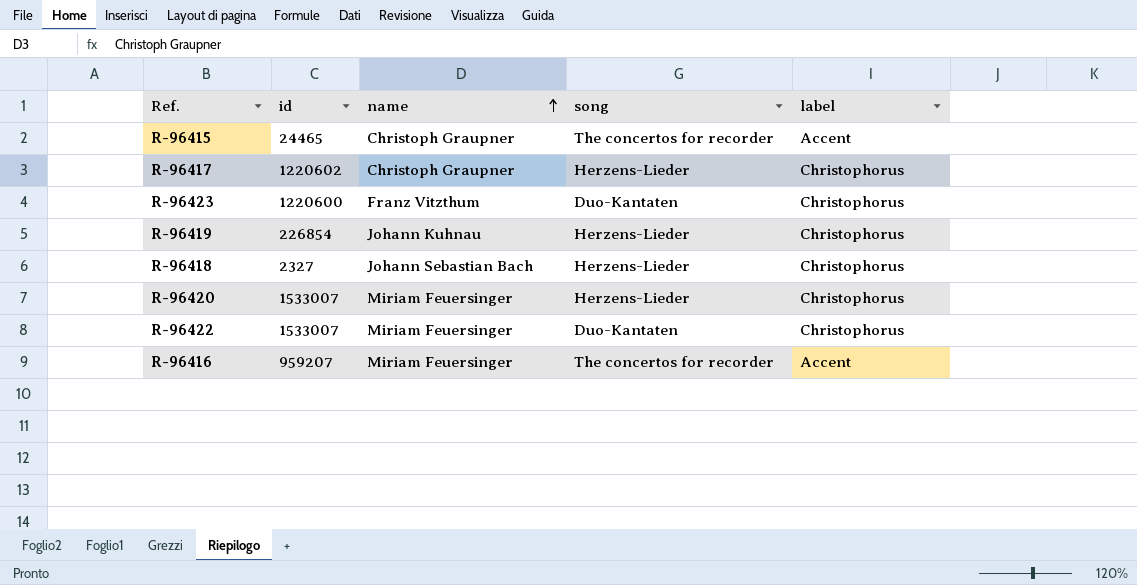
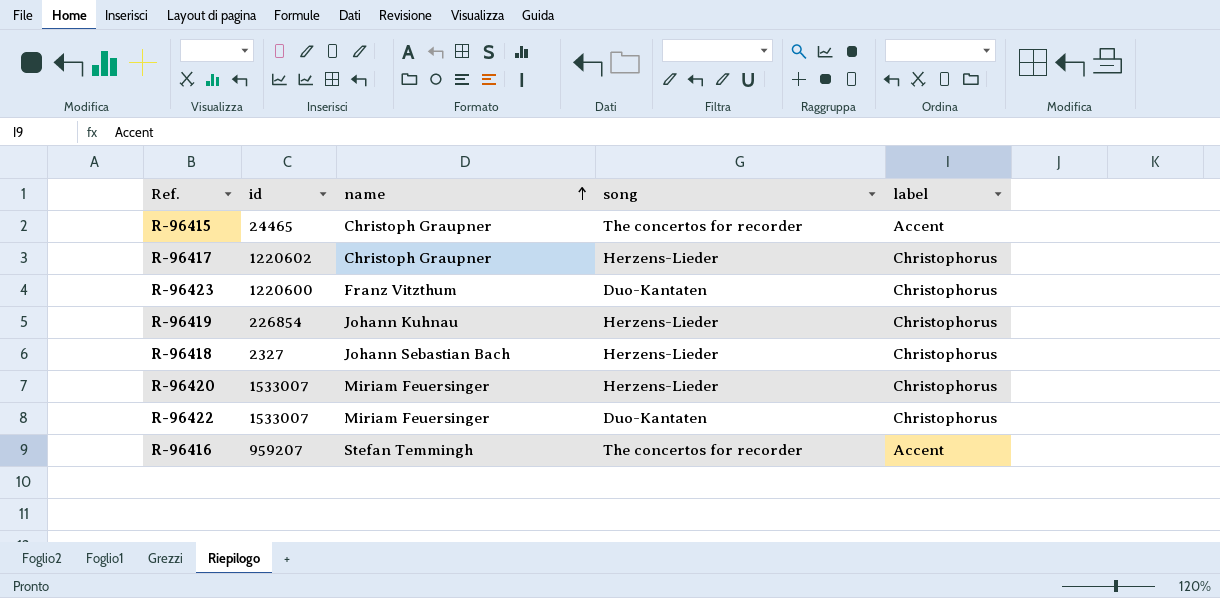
R-96416 | name: Miriam Feuersinger -> Stefan Temmingh

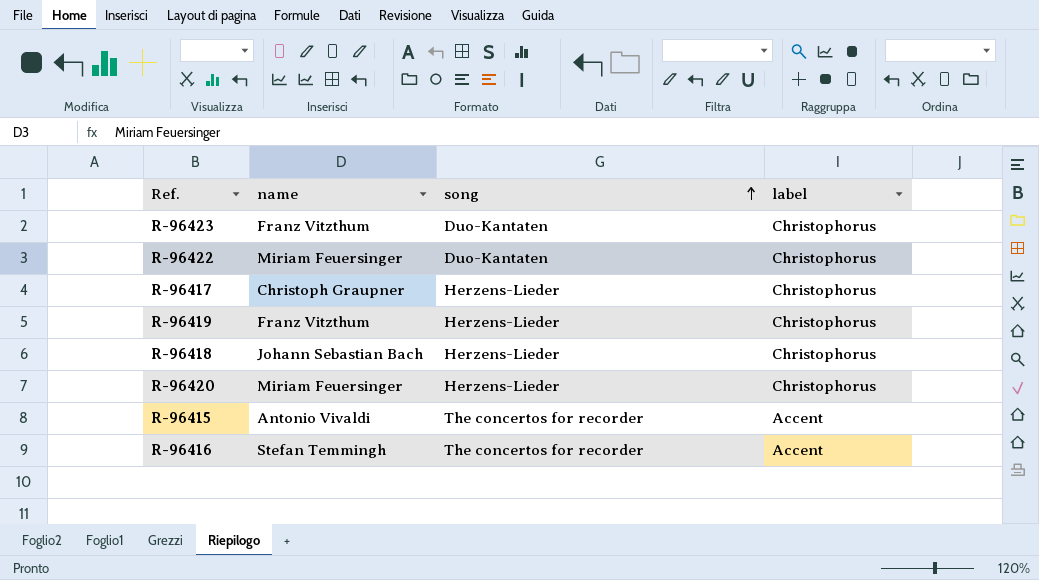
row order: name ascending -> song ascending
column id | position: 2 -> none
R-96419 | name: Johann Kuhnau -> Franz Vitzthum
R-96415 | name: Christoph Graupner -> Antonio Vivaldi

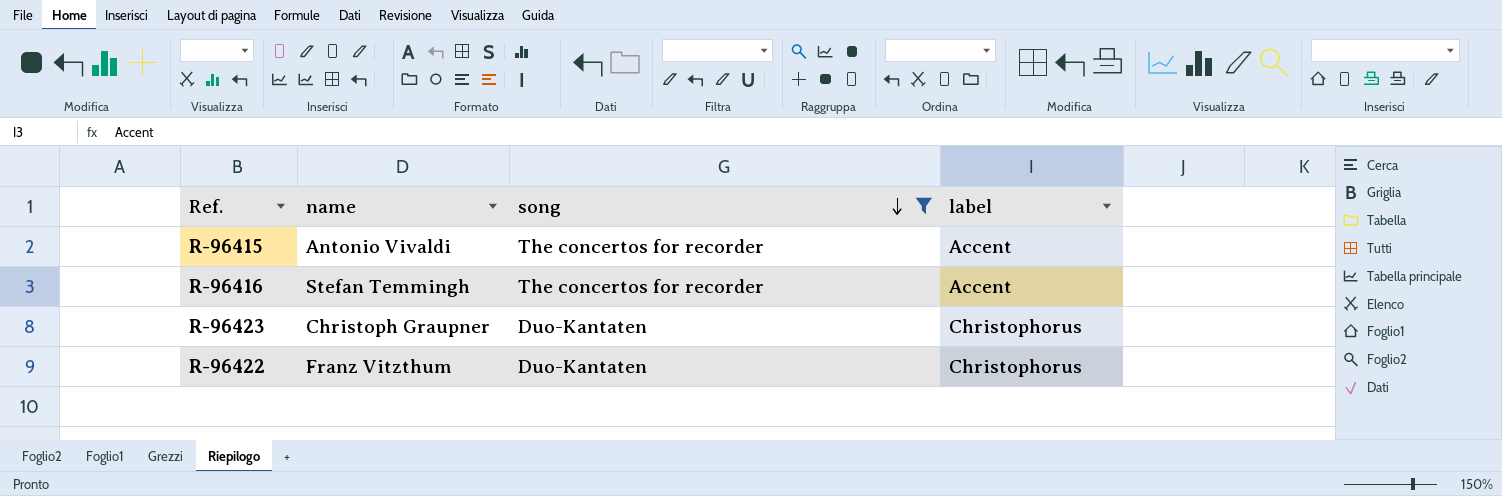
filter: none -> song != Herzens-Lieder
row order: song ascending -> song descending
R-96423 | name: Franz Vitzthum -> Christoph Graupner
R-96422 | name: Miriam Feuersinger -> Franz Vitzthum

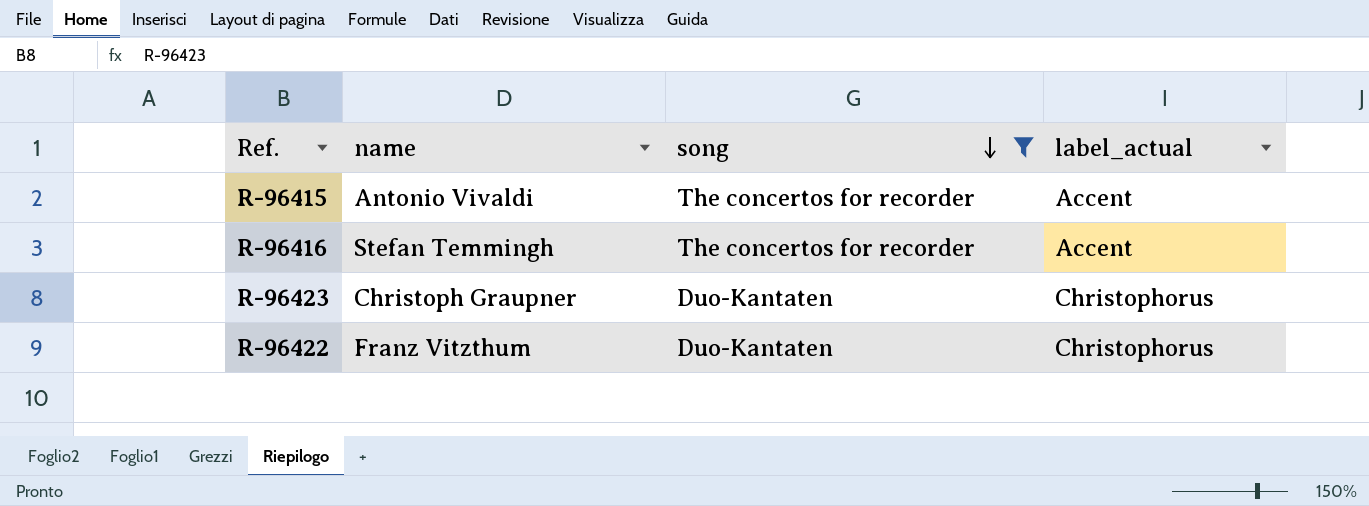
column name: label -> label_actual

